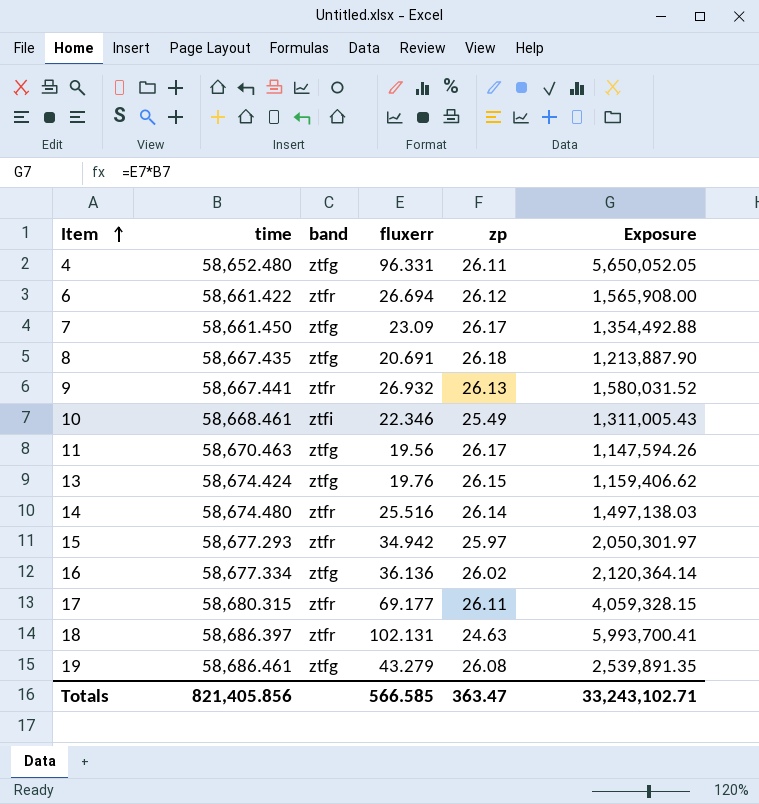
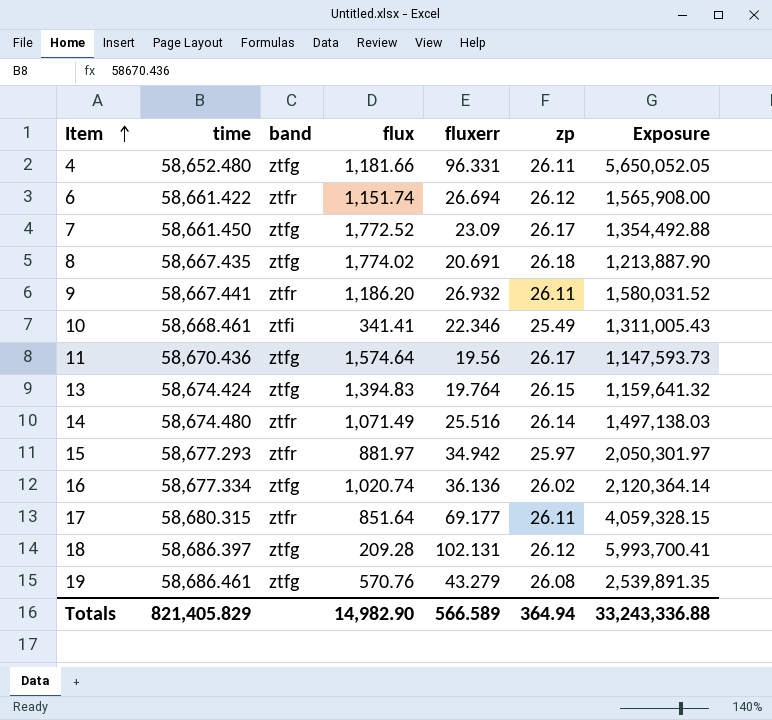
column flux | position: none -> 4
9 | zp: 26.13 -> 26.11
11 | time: 58,670.463 -> 58,670.436
11 | Exposure: 1,147,594.26 -> 1,147,593.73
13 | fluxerr: 19.76 -> 19.764
13 | Exposure: 1,159,406.62 -> 1,159,641.32
18 | band: ztfr -> ztfg
18 | zp: 24.63 -> 26.12
Totals | time: 821,405.856 -> 821,405.829
Totals | fluxerr: 566.585 -> 566.589
Totals | zp: 363.47 -> 364.94
Totals | Exposure: 33,243,102.71 -> 33,243,336.88

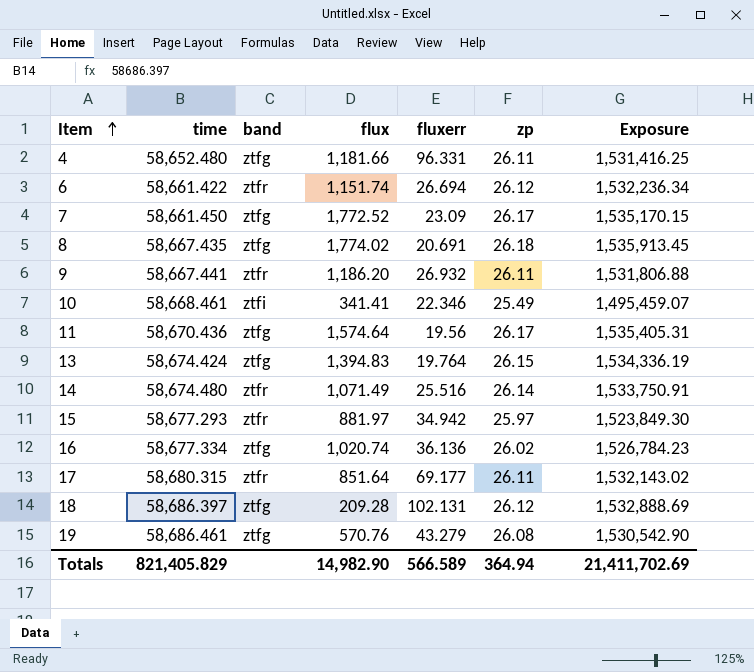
column Exposure | formula: [time] * [fluxerr] -> [time] * [zp]
Totals | Exposure: 33,243,336.88 -> 21,411,702.69

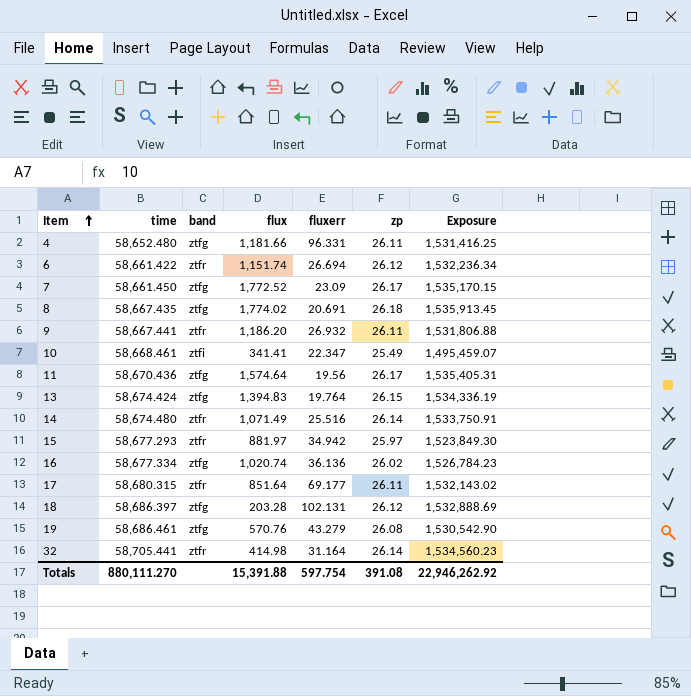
10 | fluxerr: 22.346 -> 22.347
18 | flux: 209.28 -> 203.28
row 32: none -> 58,705.441 | ztfr | 414.98 | 31.164 | 26.14 | 1,534,560.23
Totals | time: 821,405.829 -> 880,111.270
Totals | flux: 14,982.90 -> 15,391.88
Totals | fluxerr: 566.589 -> 597.754
Totals | zp: 364.94 -> 391.08
Totals | Exposure: 21,411,702.69 -> 22,946,262.92

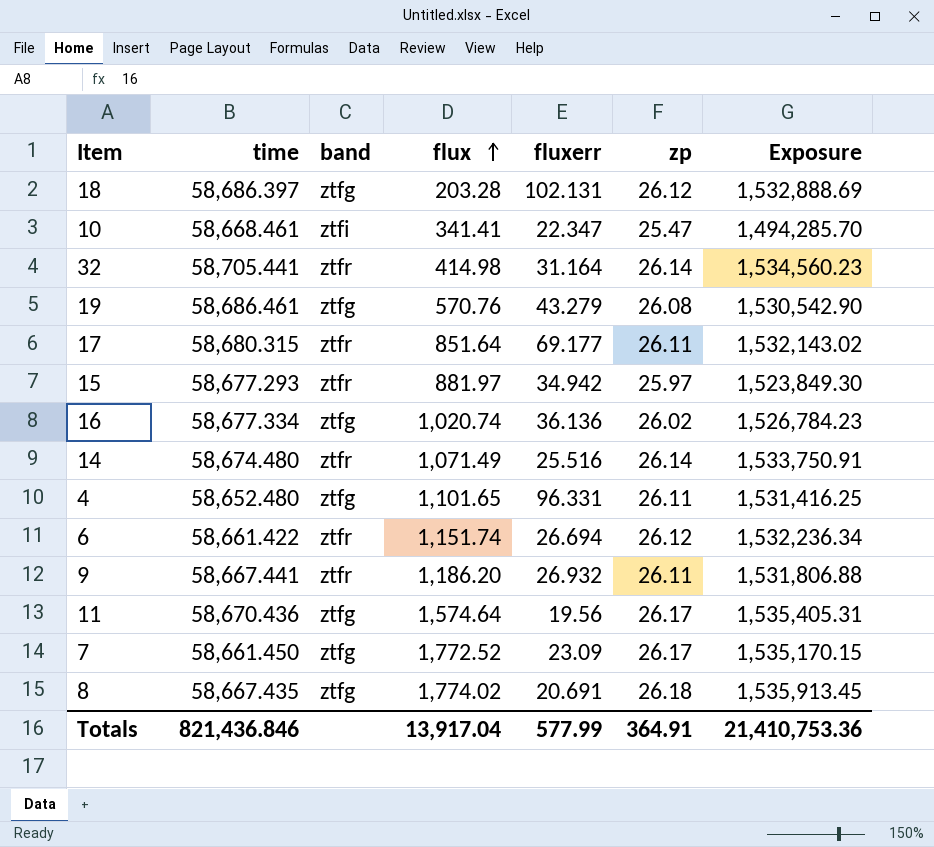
row order: Item ascending -> flux ascending
row 13: 58,674.424 | ztfg | 1,394.83 | 19.764 | 26.15 | 1,534,336.19 -> none
10 | zp: 25.49 -> 25.47
10 | Exposure: 1,495,459.07 -> 1,494,285.70
4 | flux: 1,181.66 -> 1,101.65
Totals | time: 880,111.270 -> 821,436.846
Totals | flux: 15,391.88 -> 13,917.04
Totals | fluxerr: 597.754 -> 577.99
Totals | zp: 391.08 -> 364.91
Totals | Exposure: 22,946,262.92 -> 21,410,753.36

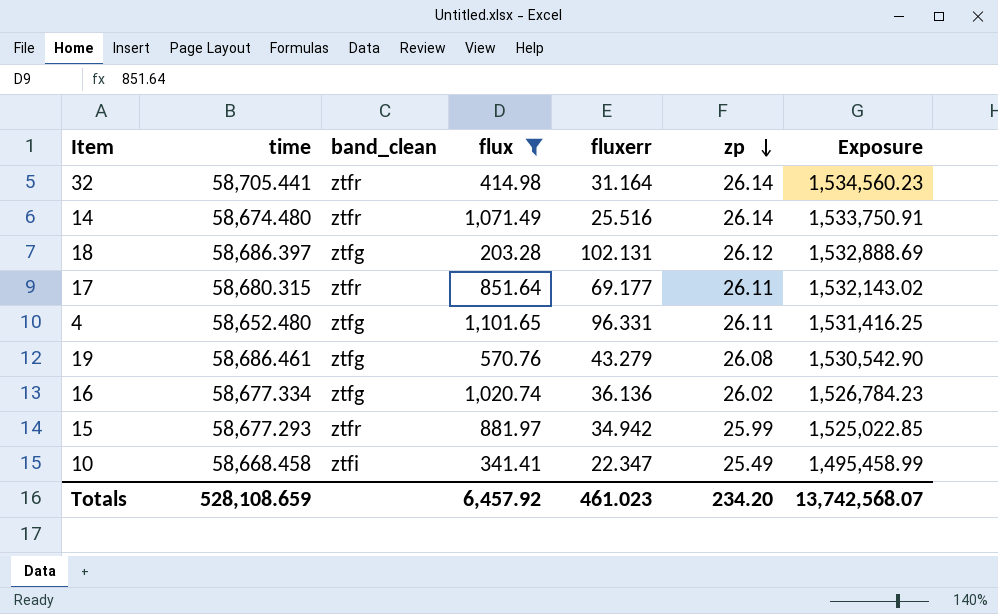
filter: none -> flux <= 1,101.65
row order: flux ascending -> zp descending
column name: band -> band_clean
15 | zp: 25.97 -> 25.99
15 | Exposure: 1,523,849.30 -> 1,525,022.85
10 | time: 58,668.461 -> 58,668.458
10 | zp: 25.47 -> 25.49
10 | Exposure: 1,494,285.70 -> 1,495,458.99
Totals | time: 821,436.846 -> 528,108.659
Totals | flux: 13,917.04 -> 6,457.92
Totals | fluxerr: 577.99 -> 461.023
Totals | zp: 364.91 -> 234.20
Totals | Exposure: 21,410,753.36 -> 13,742,568.07

